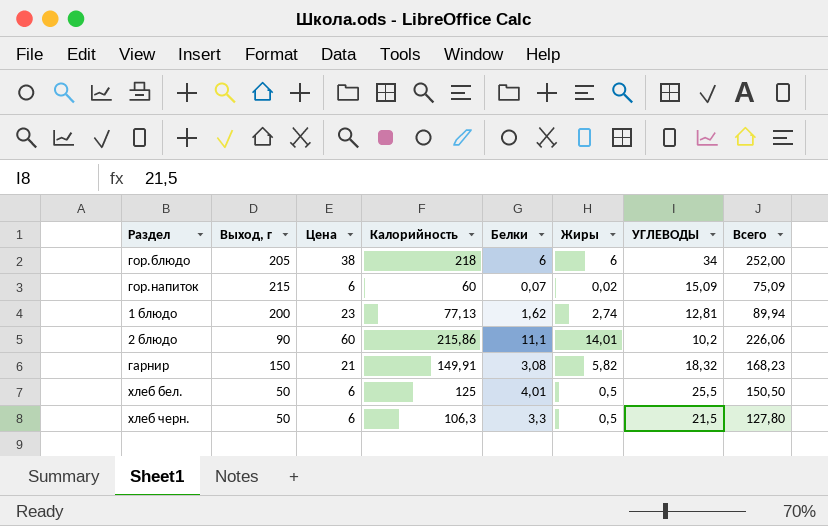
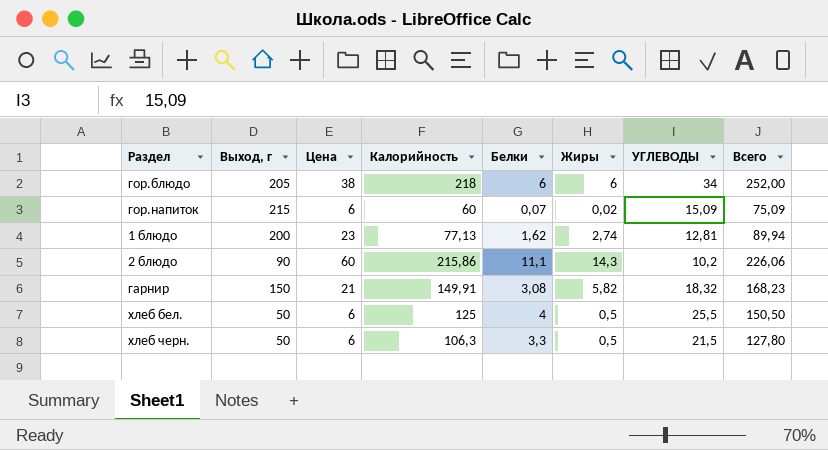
2 блюдо | Жиры: 14,01 -> 14,3
хлеб бел. | Белки: 4,01 -> 4

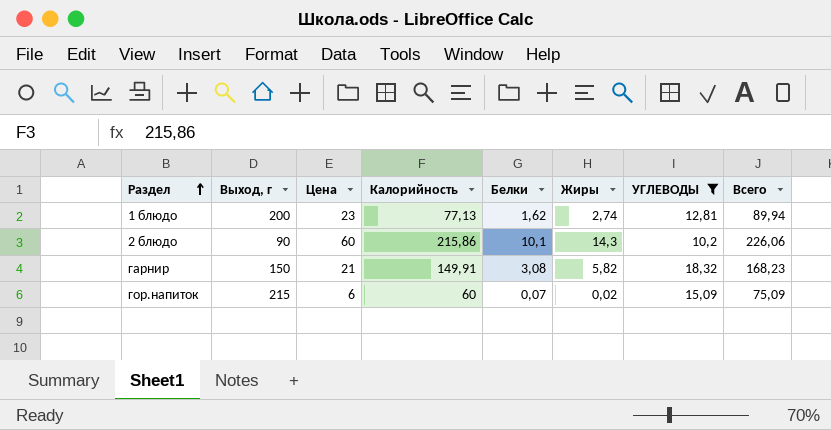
filter: none -> УГЛЕВОДЫ <= 18,32
row order: none -> Раздел ascending
2 блюдо | Белки: 11,1 -> 10,1

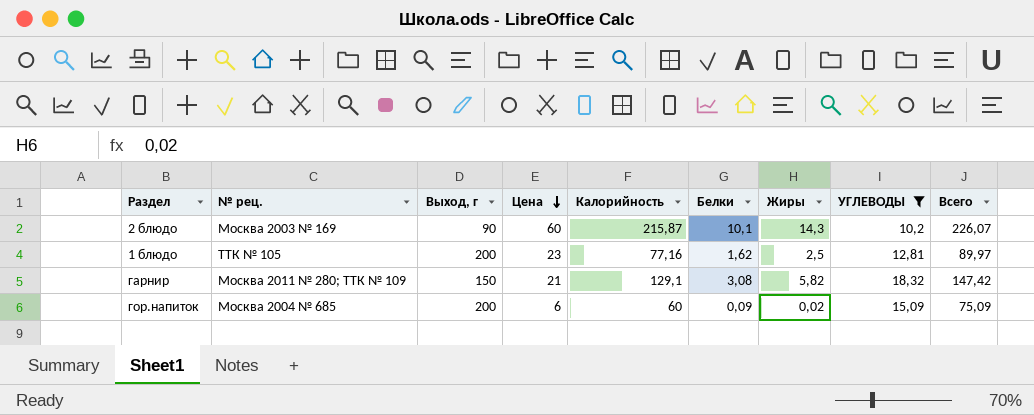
row order: Раздел ascending -> Цена descending
column № рец. | position: none -> 2
2 блюдо | Калорийность: 215,86 -> 215,87
2 блюдо | Всего: 226,06 -> 226,07
1 блюдо | Калорийность: 77,13 -> 77,16
1 блюдо | Жиры: 2,74 -> 2,5
1 блюдо | Всего: 89,94 -> 89,97
гарнир | Калорийность: 149,91 -> 129,1
гарнир | Всего: 168,23 -> 147,42
гор.напиток | Выход, г: 215 -> 200
гор.напиток | Белки: 0,07 -> 0,09

